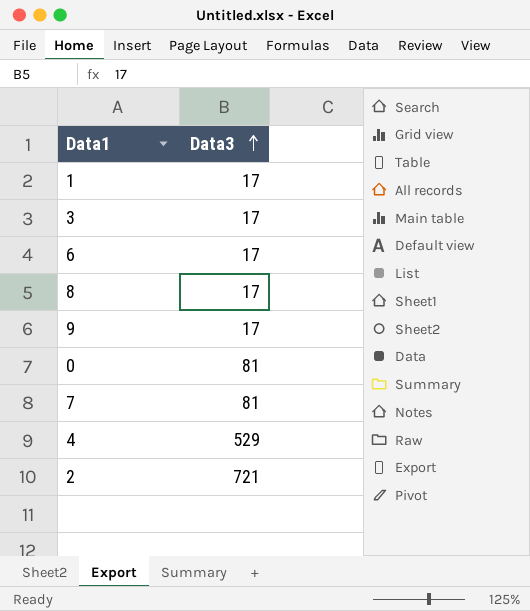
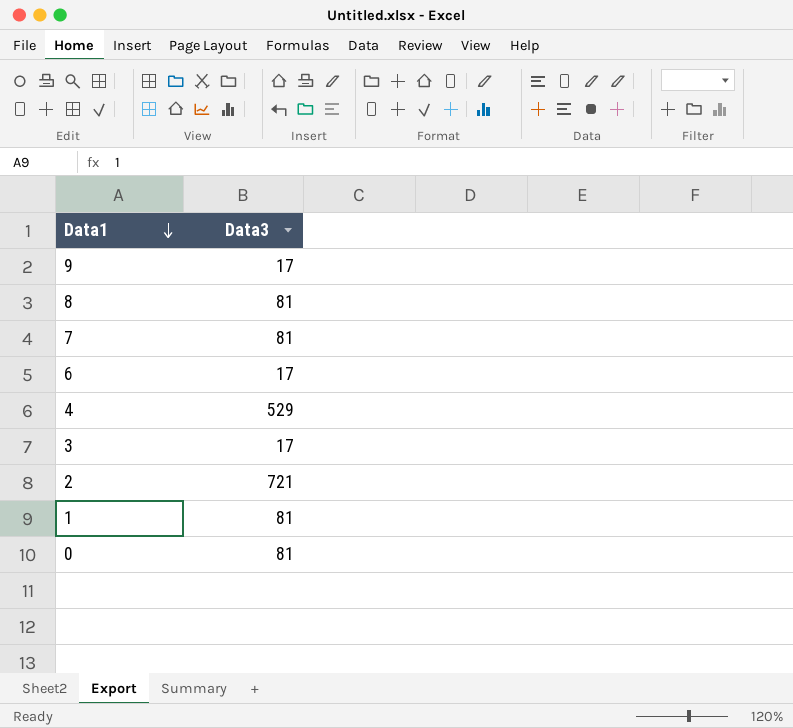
row order: Data3 ascending -> Data1 descending
8 | Data3: 17 -> 81
1 | Data3: 17 -> 81

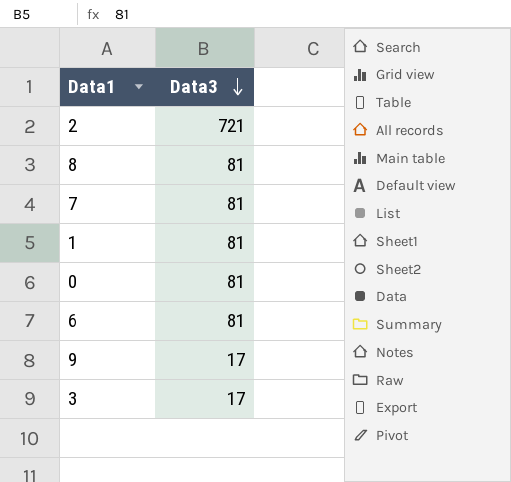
row order: Data1 descending -> Data3 descending
row 4: 529 -> none
6 | Data3: 17 -> 81

